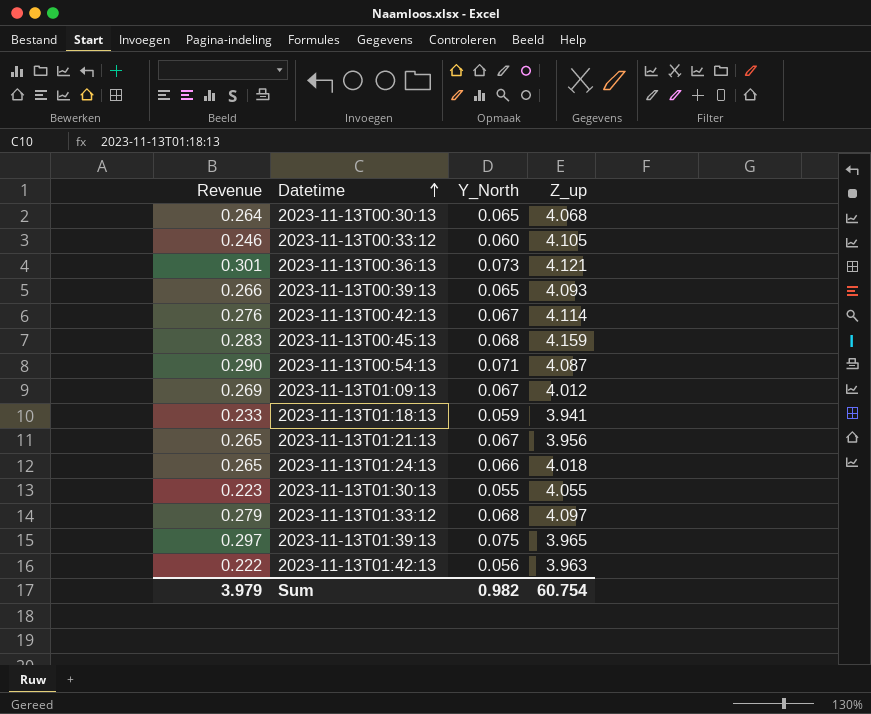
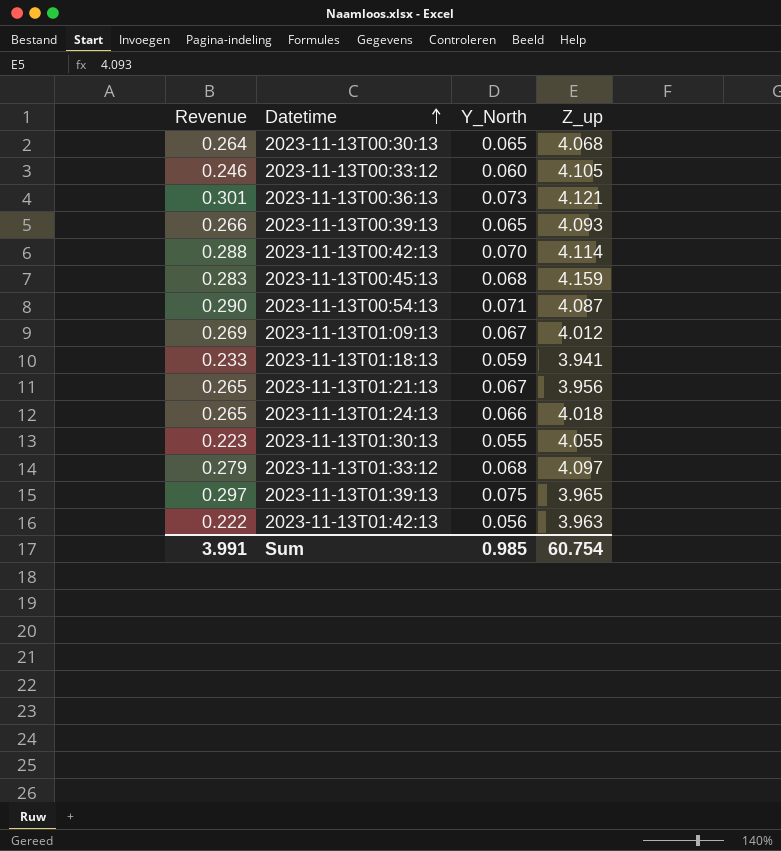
2023-11-13T00:42:13 | Revenue: 0.276 -> 0.288
2023-11-13T00:42:13 | Y_North: 0.067 -> 0.070
Sum | Revenue: 3.979 -> 3.991
Sum | Y_North: 0.982 -> 0.985

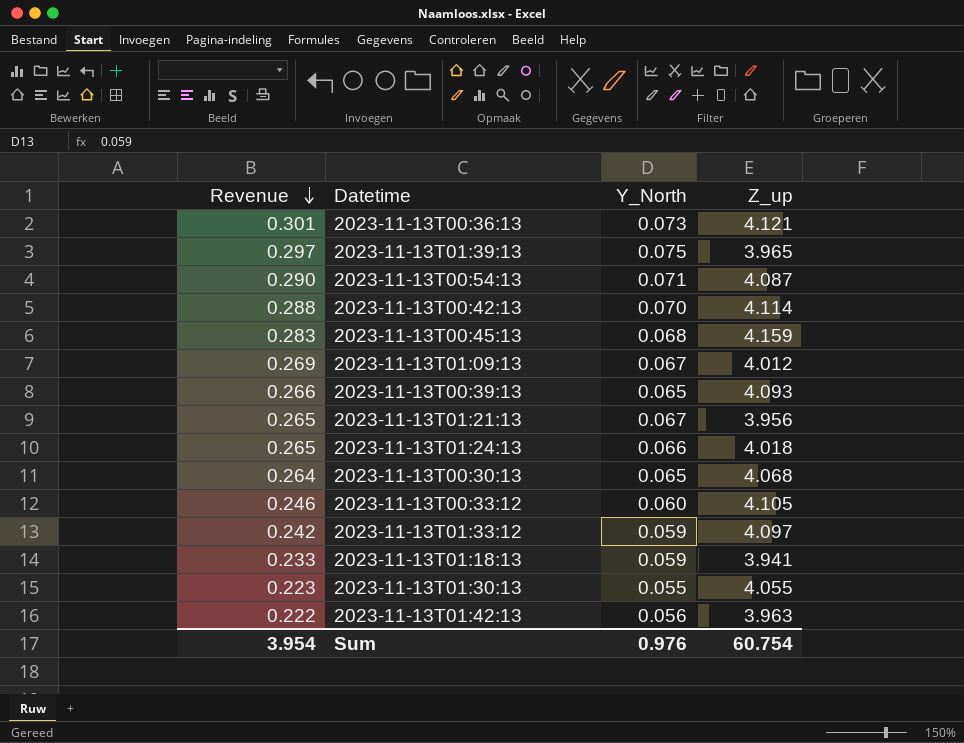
row order: Datetime ascending -> Revenue descending
2023-11-13T01:33:12 | Revenue: 0.279 -> 0.242
2023-11-13T01:33:12 | Y_North: 0.068 -> 0.059
Sum | Revenue: 3.991 -> 3.954
Sum | Y_North: 0.985 -> 0.976

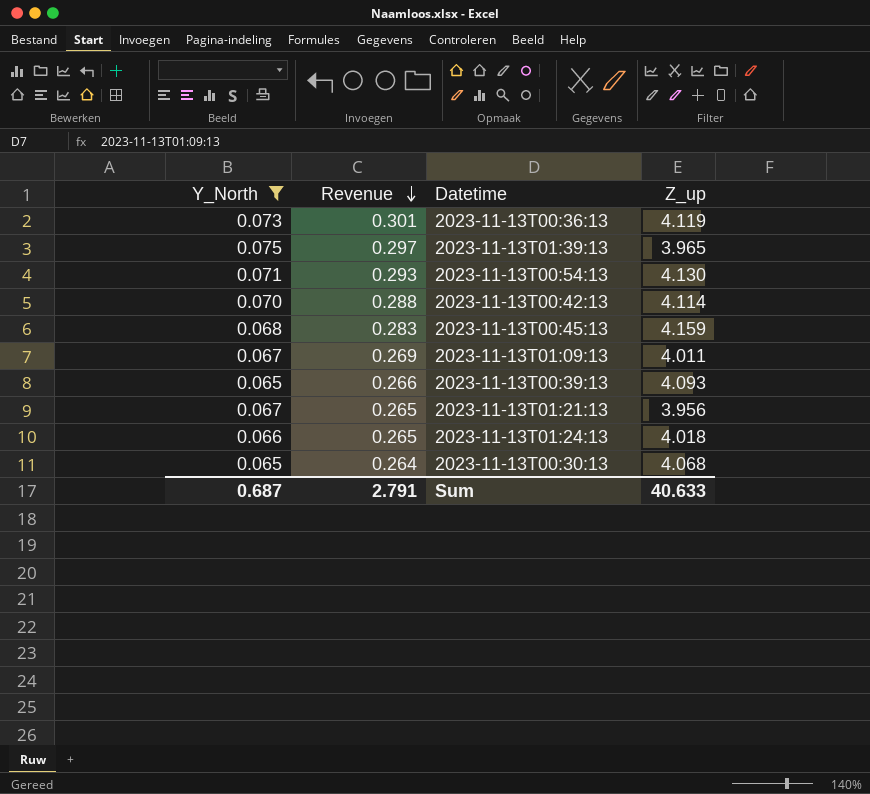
filter: none -> Y_North >= 0.065
column Y_North | position: 3 -> 1
2023-11-13T00:36:13 | Z_up: 4.121 -> 4.119
2023-11-13T00:54:13 | Revenue: 0.290 -> 0.293
2023-11-13T00:54:13 | Z_up: 4.087 -> 4.130
2023-11-13T01:09:13 | Z_up: 4.012 -> 4.011
Sum | Y_North: 0.976 -> 0.687
Sum | Revenue: 3.954 -> 2.791
Sum | Z_up: 60.754 -> 40.633

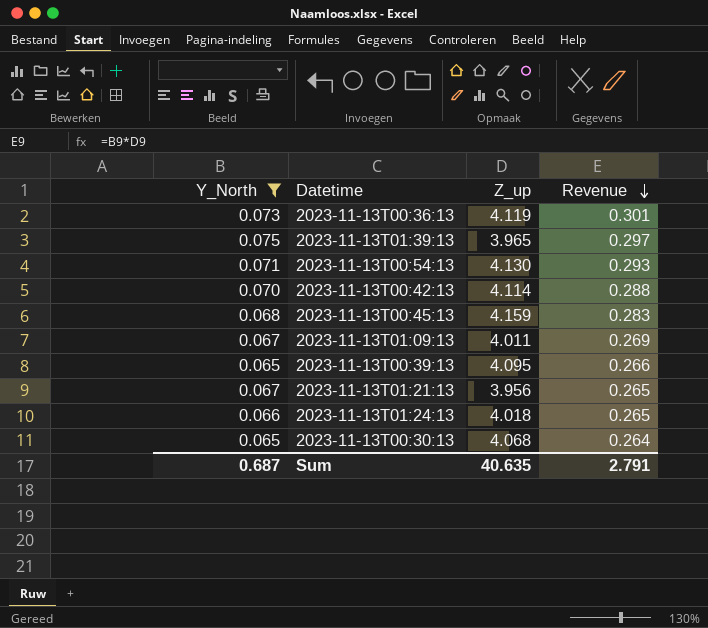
column Revenue | position: 2 -> 4
2023-11-13T00:39:13 | Z_up: 4.093 -> 4.095
Sum | Z_up: 40.633 -> 40.635

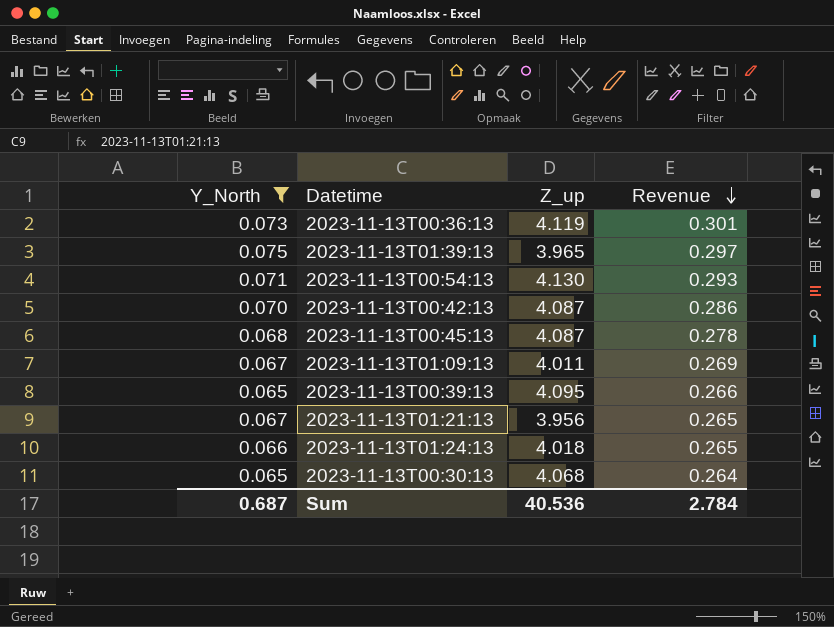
2023-11-13T00:42:13 | Z_up: 4.114 -> 4.087
2023-11-13T00:42:13 | Revenue: 0.288 -> 0.286
2023-11-13T00:45:13 | Z_up: 4.159 -> 4.087
2023-11-13T00:45:13 | Revenue: 0.283 -> 0.278
Sum | Z_up: 40.635 -> 40.536
Sum | Revenue: 2.791 -> 2.784

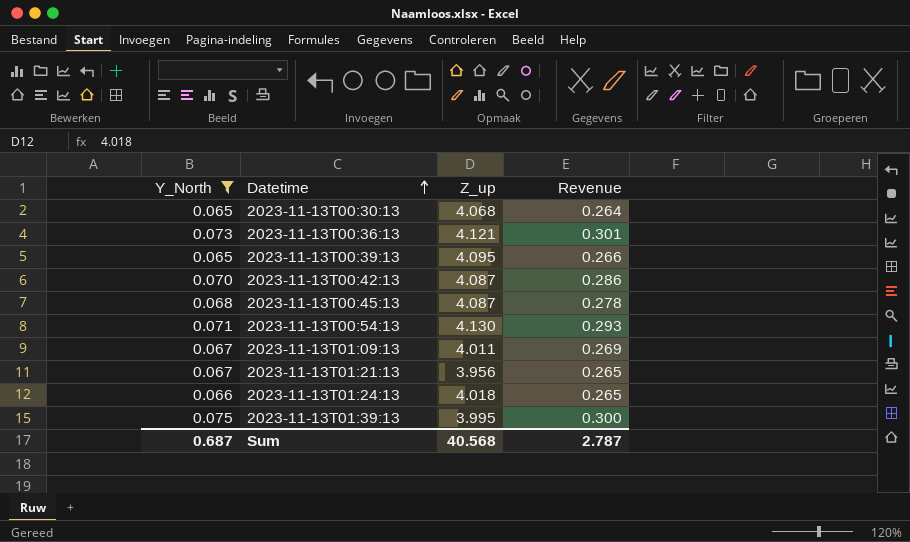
row order: Revenue descending -> Datetime ascending
2023-11-13T00:36:13 | Z_up: 4.119 -> 4.121
2023-11-13T01:39:13 | Z_up: 3.965 -> 3.995
2023-11-13T01:39:13 | Revenue: 0.297 -> 0.300
Sum | Z_up: 40.536 -> 40.568
Sum | Revenue: 2.784 -> 2.787

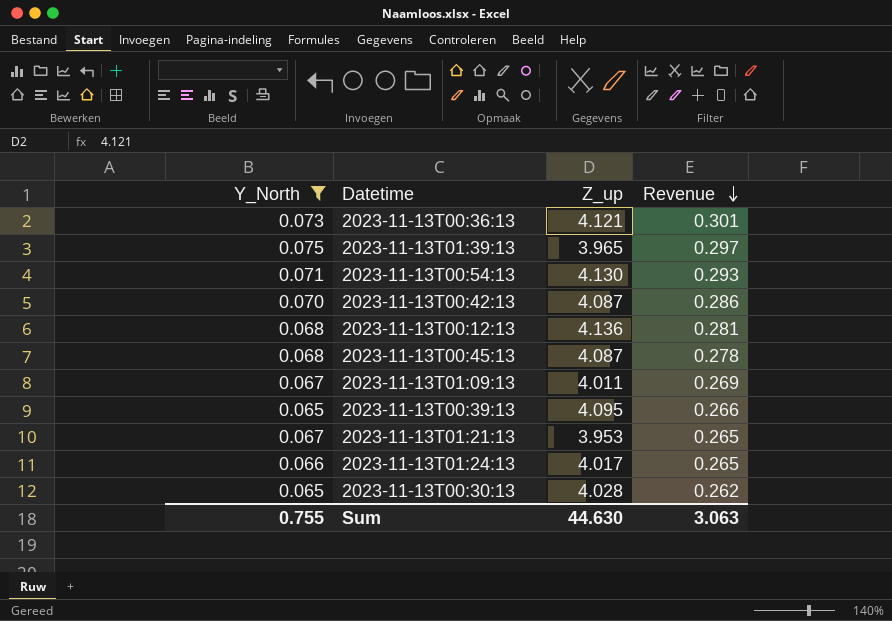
row order: Datetime ascending -> Revenue descending
2023-11-13T01:39:13 | Z_up: 3.995 -> 3.965
2023-11-13T01:39:13 | Revenue: 0.300 -> 0.297
row 2023-11-13T00:12:13: none -> 0.068 | 4.136 | 0.281
2023-11-13T01:21:13 | Z_up: 3.956 -> 3.953
2023-11-13T01:24:13 | Z_up: 4.018 -> 4.017
2023-11-13T00:30:13 | Z_up: 4.068 -> 4.028
2023-11-13T00:30:13 | Revenue: 0.264 -> 0.262
Sum | Y_North: 0.687 -> 0.755
Sum | Z_up: 40.568 -> 44.630
Sum | Revenue: 2.787 -> 3.063

